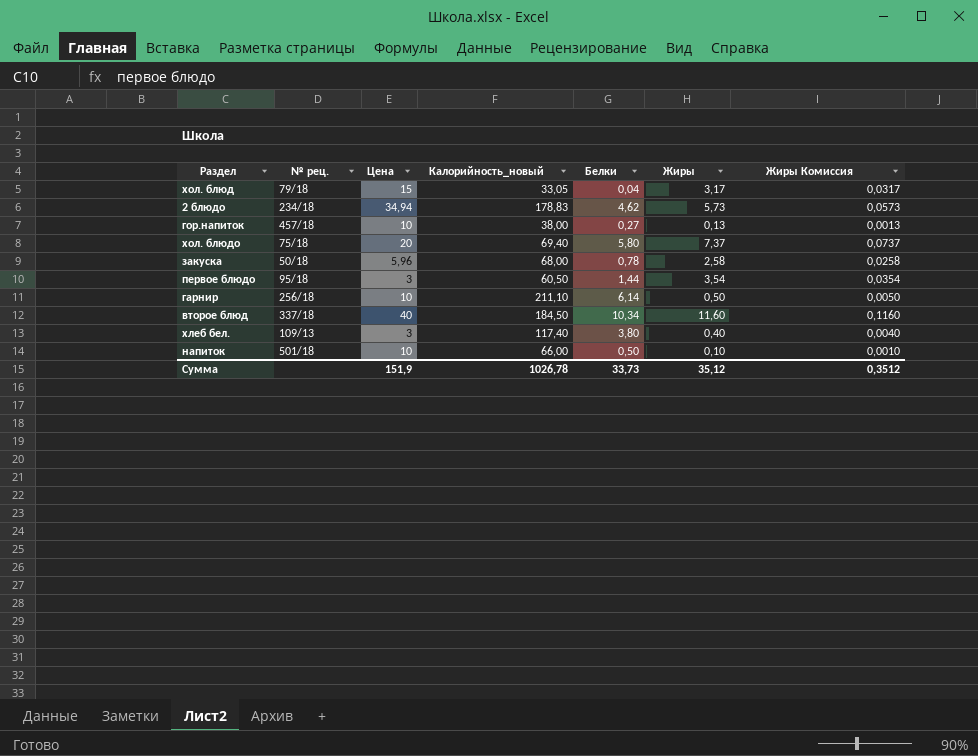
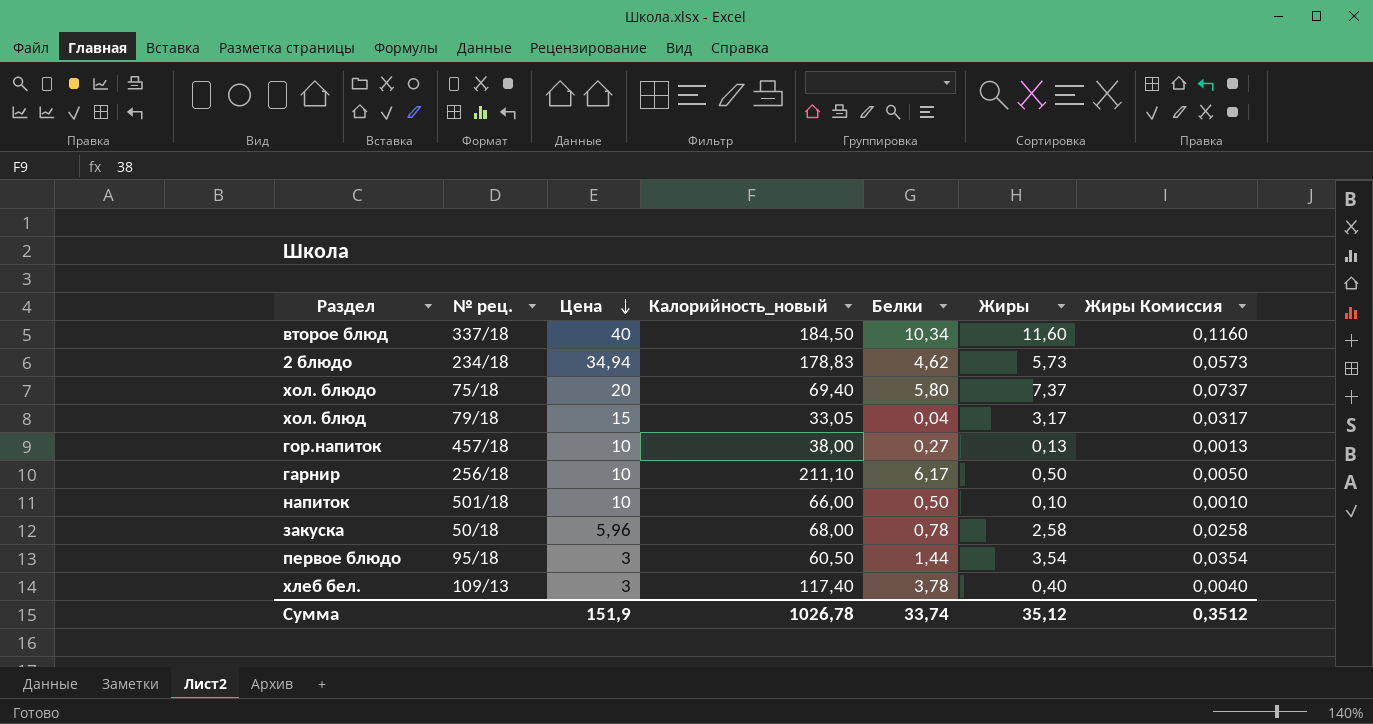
row order: none -> Цена descending
гарнир | Белки: 6,14 -> 6,17
хлеб бел. | Белки: 3,80 -> 3,78
Сумма | Белки: 33,73 -> 33,74

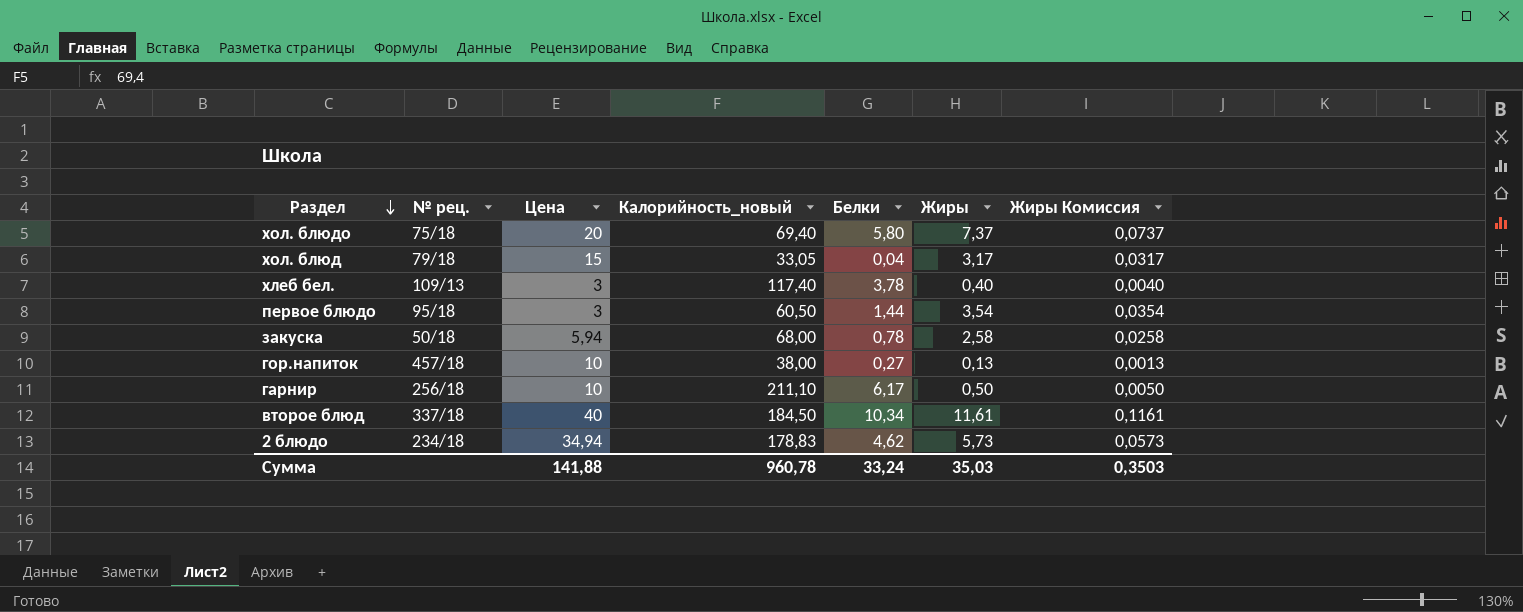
row order: Цена descending -> Раздел descending
row напиток: 501/18 | 10 | 66,00 | 0,50 | 0,10 | 0,0010 -> none
закуска | Цена: 5,96 -> 5,94
второе блюд | Жиры: 11,60 -> 11,61
второе блюд | Жиры Комиссия: 0,1160 -> 0,1161
Сумма | Цена: 151,9 -> 141,88
Сумма | Калорийность_новый: 1026,78 -> 960,78
Сумма | Белки: 33,74 -> 33,24
Сумма | Жиры: 35,12 -> 35,03
Сумма | Жиры Комиссия: 0,3512 -> 0,3503

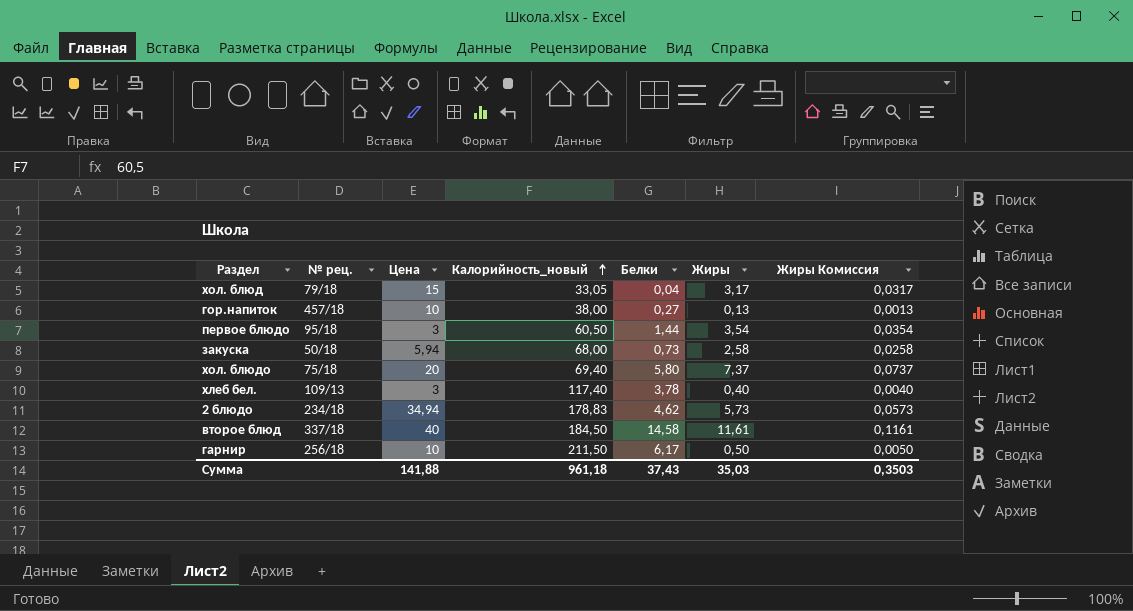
row order: Раздел descending -> Калорийность_новый ascending
закуска | Белки: 0,78 -> 0,73
второе блюд | Белки: 10,34 -> 14,58
гарнир | Калорийность_новый: 211,10 -> 211,50
Сумма | Калорийность_новый: 960,78 -> 961,18
Сумма | Белки: 33,24 -> 37,43

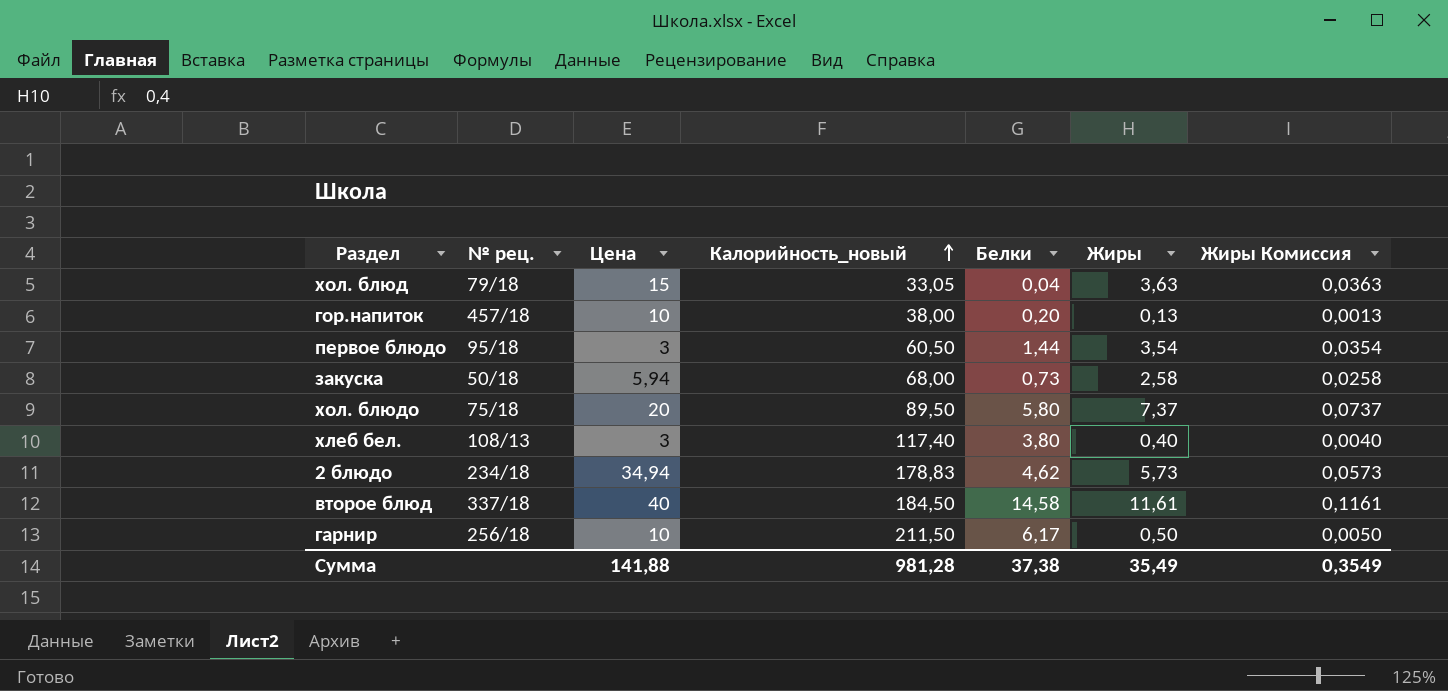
хол. блюд | Жиры: 3,17 -> 3,63
хол. блюд | Жиры Комиссия: 0,0317 -> 0,0363
гор.напиток | Белки: 0,27 -> 0,20
хол. блюдо | Калорийность_новый: 69,40 -> 89,50
хлеб бел. | № рец.: 109/13 -> 108/13
хлеб бел. | Белки: 3,78 -> 3,80
Сумма | Калорийность_новый: 961,18 -> 981,28
Сумма | Белки: 37,43 -> 37,38
Сумма | Жиры: 35,03 -> 35,49
Сумма | Жиры Комиссия: 0,3503 -> 0,3549

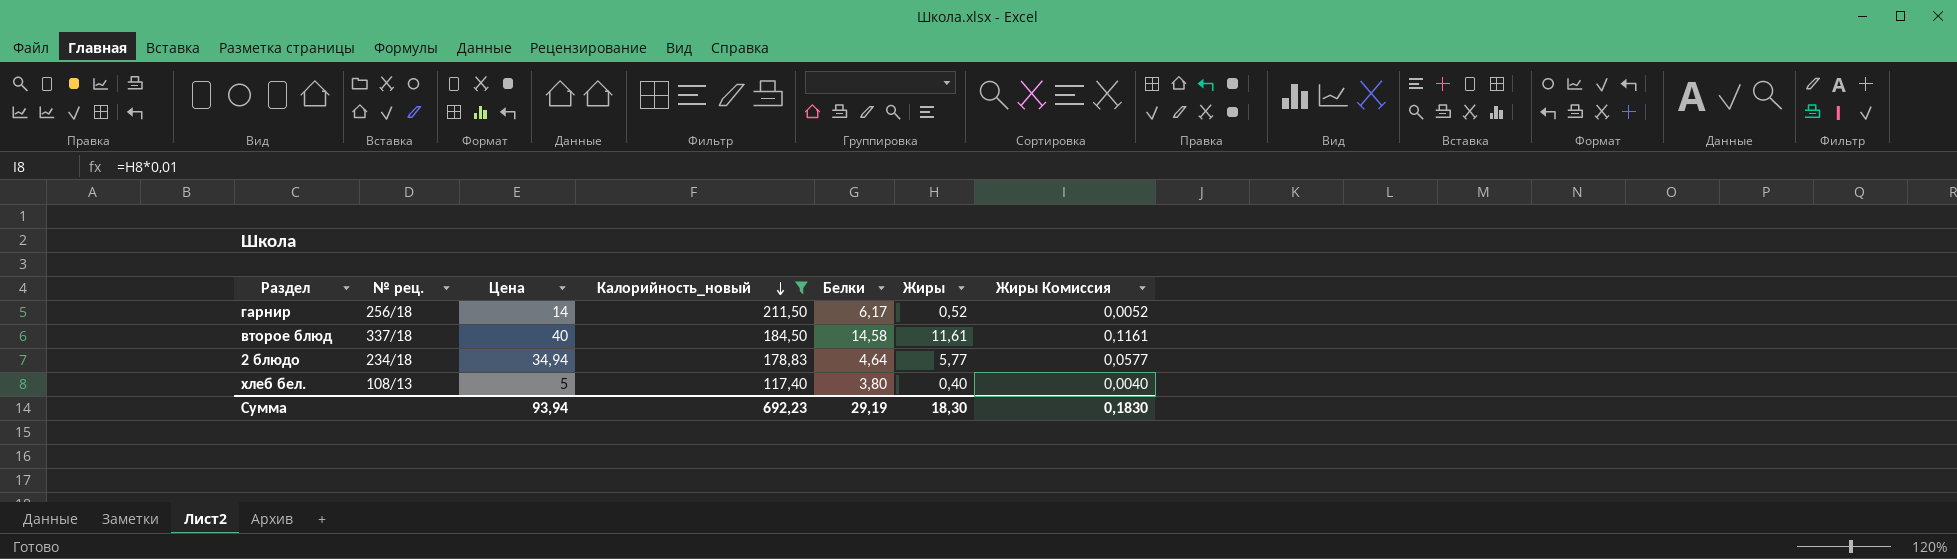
filter: none -> Калорийность_новый >= 117,40
row order: Калорийность_новый ascending -> Калорийность_новый descending
гарнир | Цена: 10 -> 14
гарнир | Жиры: 0,50 -> 0,52
гарнир | Жиры Комиссия: 0,0050 -> 0,0052
2 блюдо | Белки: 4,62 -> 4,64
2 блюдо | Жиры: 5,73 -> 5,77
2 блюдо | Жиры Комиссия: 0,0573 -> 0,0577
хлеб бел. | Цена: 3 -> 5
Сумма | Цена: 141,88 -> 93,94
Сумма | Калорийность_новый: 981,28 -> 692,23
Сумма | Белки: 37,38 -> 29,19
Сумма | Жиры: 35,49 -> 18,30
Сумма | Жиры Комиссия: 0,3549 -> 0,1830

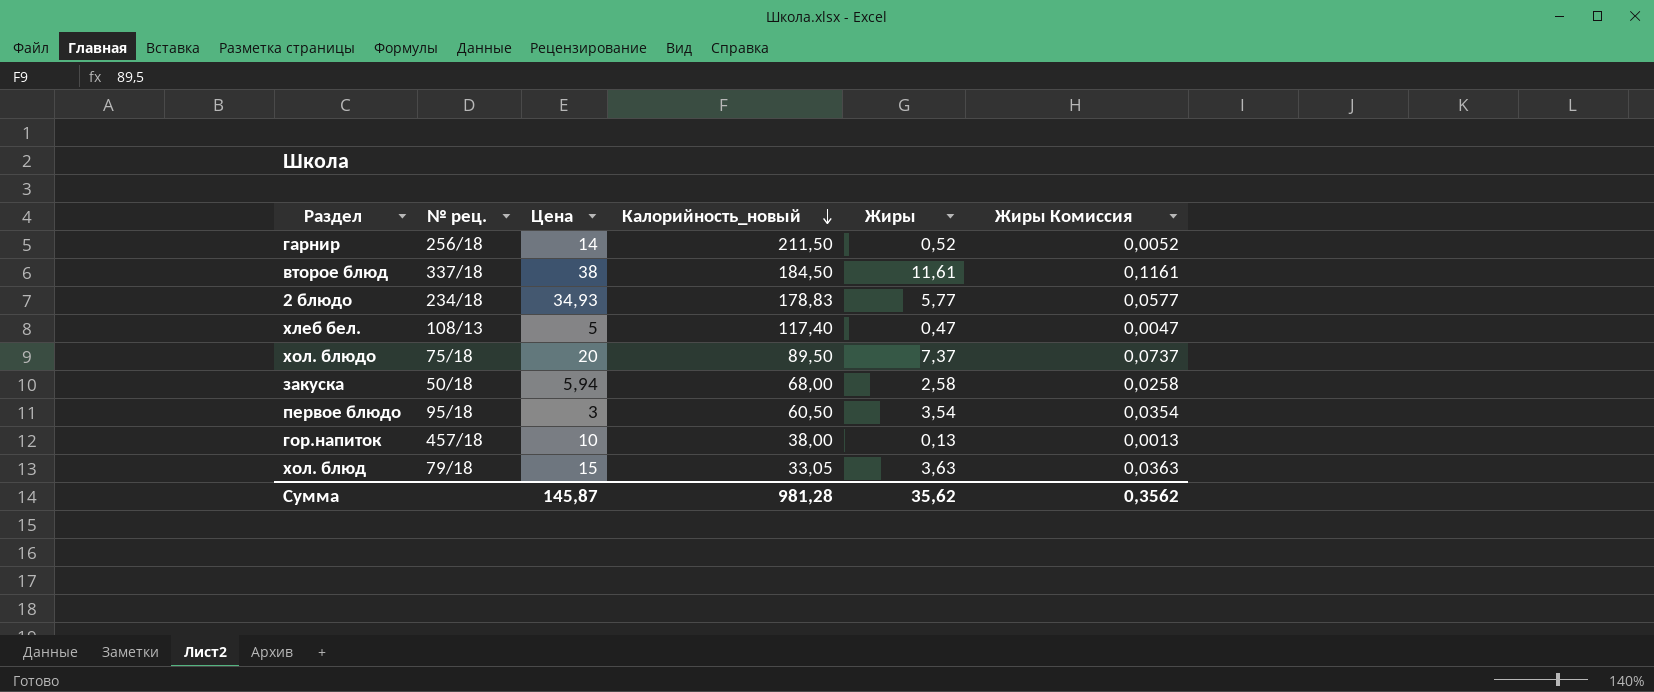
filter: Калорийность_новый >= 117,40 -> none
column Белки | position: 5 -> none
второе блюд | Цена: 40 -> 38
2 блюдо | Цена: 34,94 -> 34,93
хлеб бел. | Жиры: 0,40 -> 0,47
хлеб бел. | Жиры Комиссия: 0,0040 -> 0,0047
Сумма | Цена: 93,94 -> 145,87
Сумма | Калорийность_новый: 692,23 -> 981,28
Сумма | Жиры: 18,30 -> 35,62
Сумма | Жиры Комиссия: 0,1830 -> 0,3562

